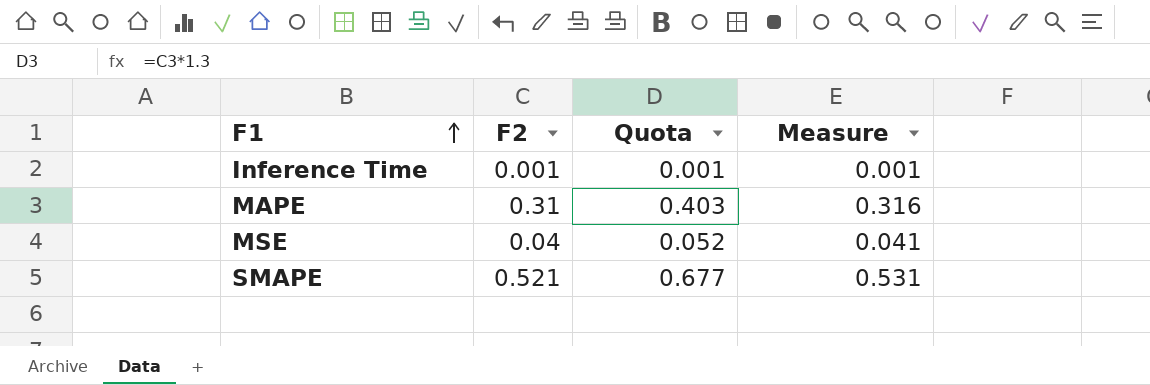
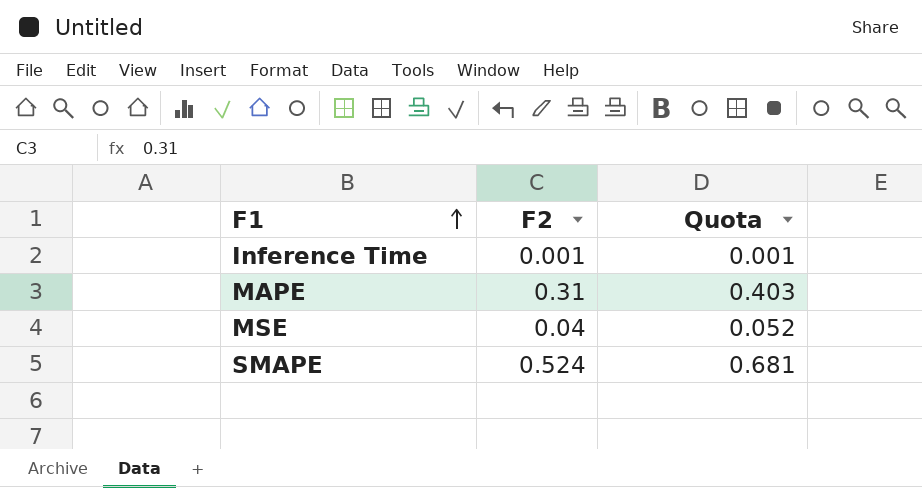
column Measure | formula: [F2] * 1.02 -> none
SMAPE | F2: 0.521 -> 0.524
SMAPE | Quota: 0.677 -> 0.681

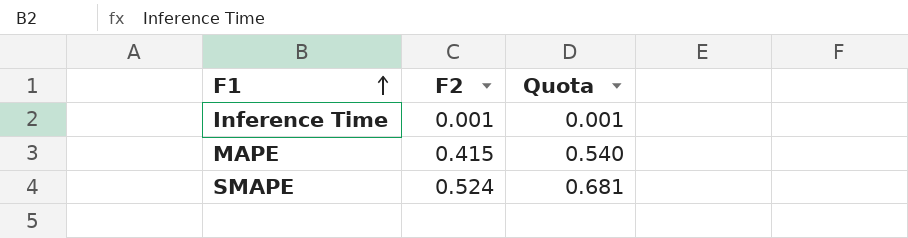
row MSE: 0.04 | 0.052 -> none
MAPE | F2: 0.31 -> 0.415
MAPE | Quota: 0.403 -> 0.540

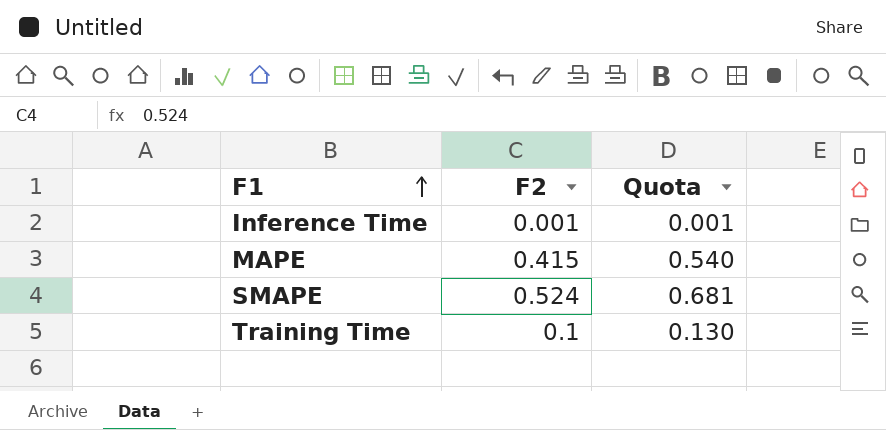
row Training Time: none -> 0.1 | 0.130

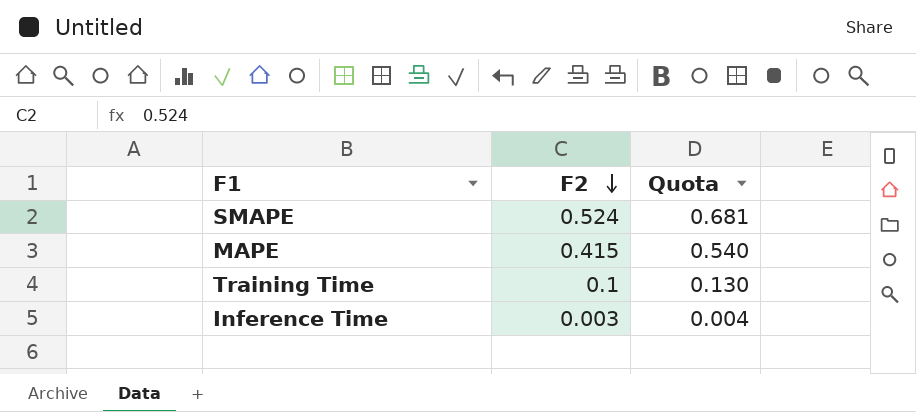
row order: F1 ascending -> F2 descending
Inference Time | F2: 0.001 -> 0.003
Inference Time | Quota: 0.001 -> 0.004

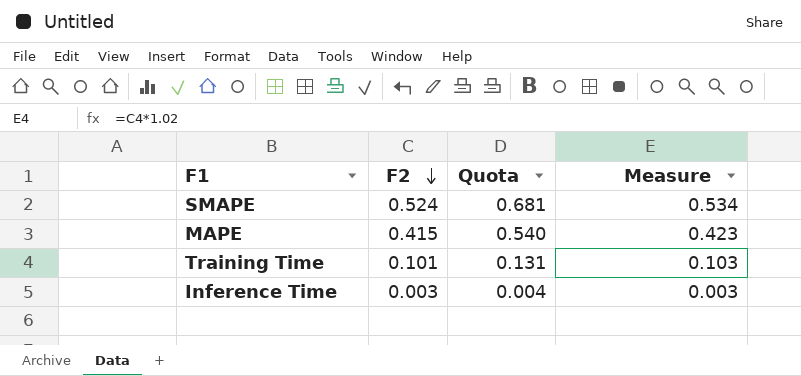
column Measure | formula: none -> [F2] * 1.02
Training Time | F2: 0.1 -> 0.101
Training Time | Quota: 0.130 -> 0.131

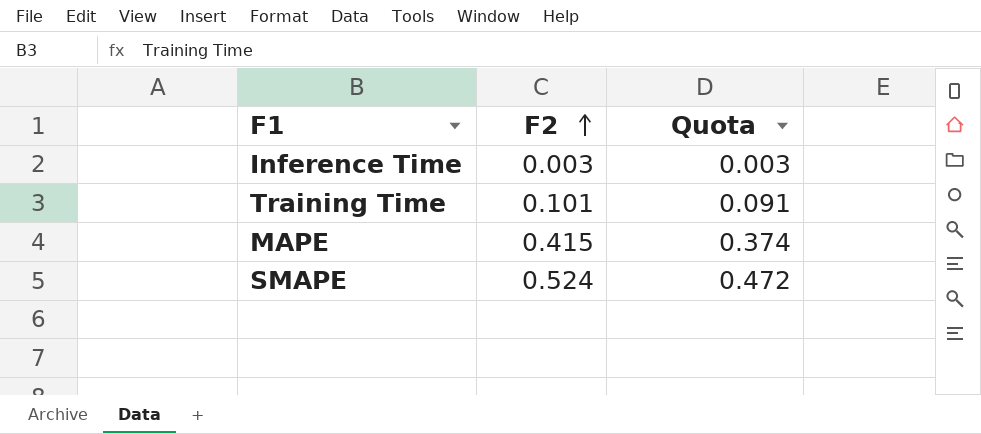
row order: F2 descending -> F2 ascending
column Measure | formula: [F2] * 1.02 -> none
column Quota | formula: [F2] * 1.3 -> [F2] * 0.9

